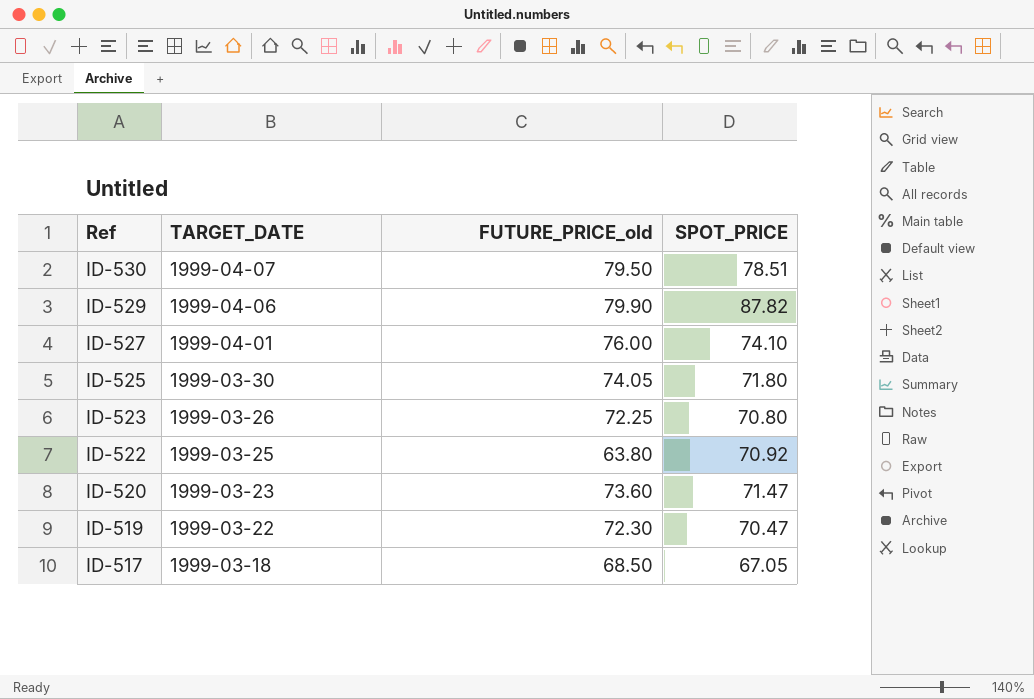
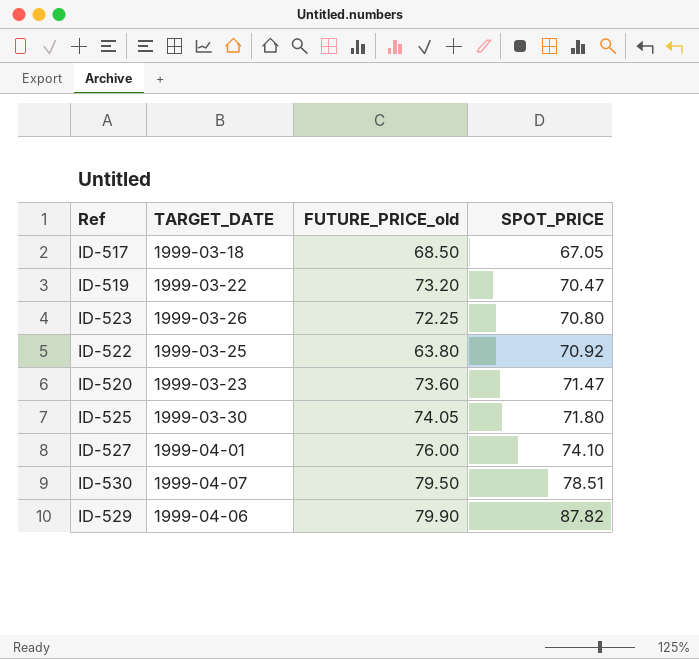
row order: Ref descending -> SPOT_PRICE ascending
ID-519 | FUTURE_PRICE_old: 72.30 -> 73.20

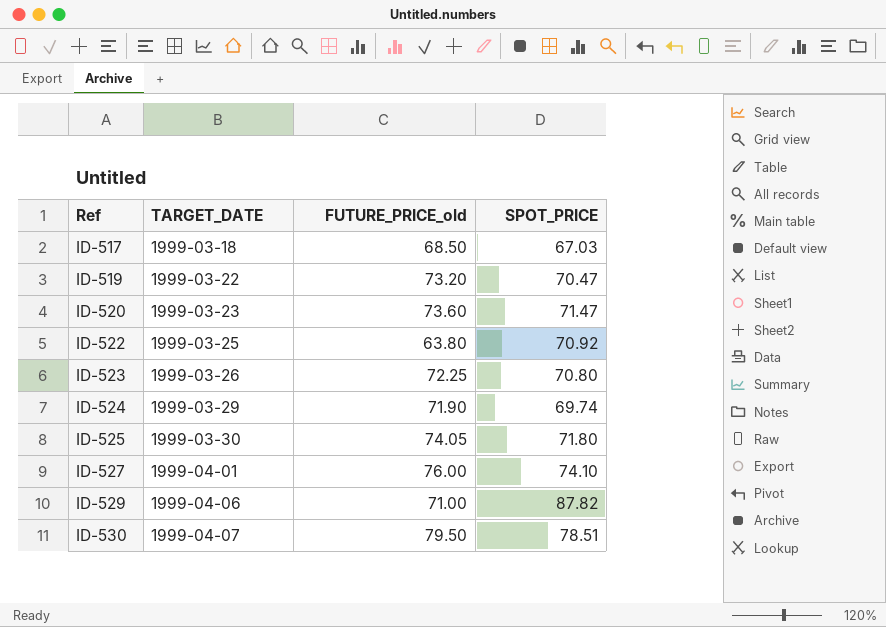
row order: SPOT_PRICE ascending -> Ref ascending
ID-517 | SPOT_PRICE: 67.05 -> 67.03
row ID-524: none -> 1999-03-29 | 71.90 | 69.74
ID-529 | FUTURE_PRICE_old: 79.90 -> 71.00

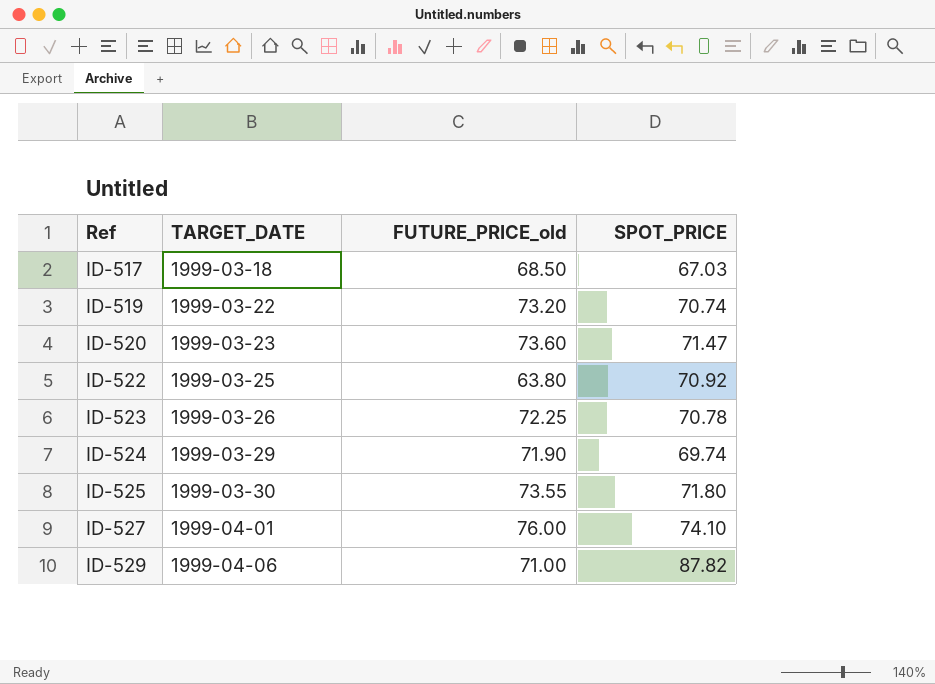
row ID-530: 1999-04-07 | 79.50 | 78.51 -> none
ID-519 | SPOT_PRICE: 70.47 -> 70.74
ID-523 | SPOT_PRICE: 70.80 -> 70.78
ID-525 | FUTURE_PRICE_old: 74.05 -> 73.55

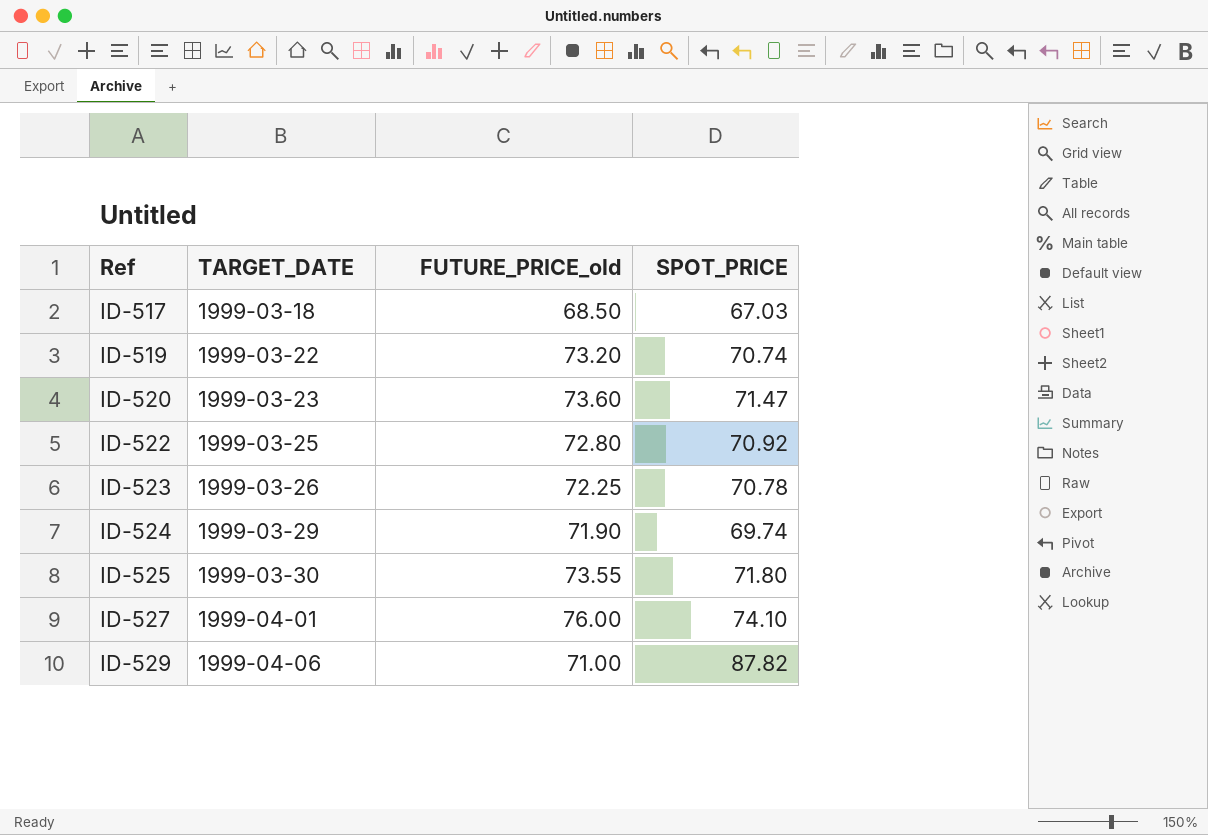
ID-522 | FUTURE_PRICE_old: 63.80 -> 72.80

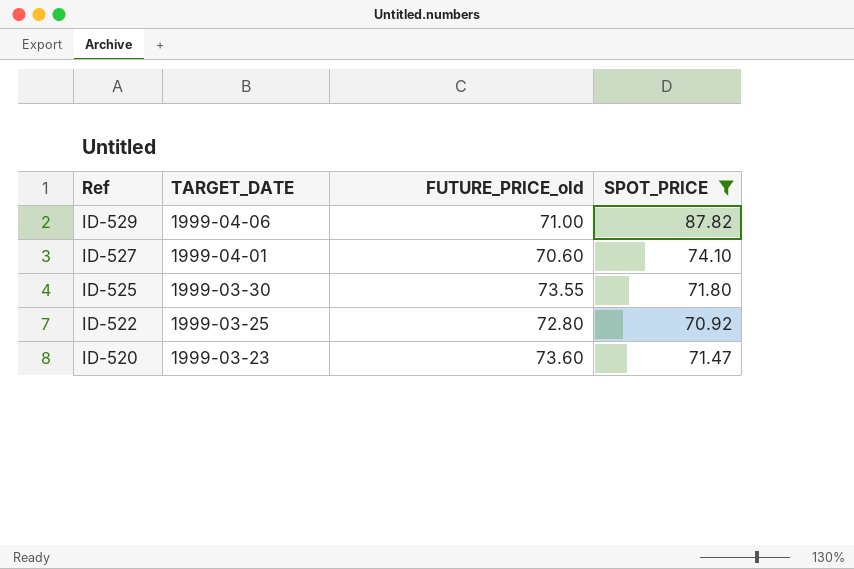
filter: none -> SPOT_PRICE >= 70.92
row order: Ref ascending -> Ref descending
ID-527 | FUTURE_PRICE_old: 76.00 -> 70.60

